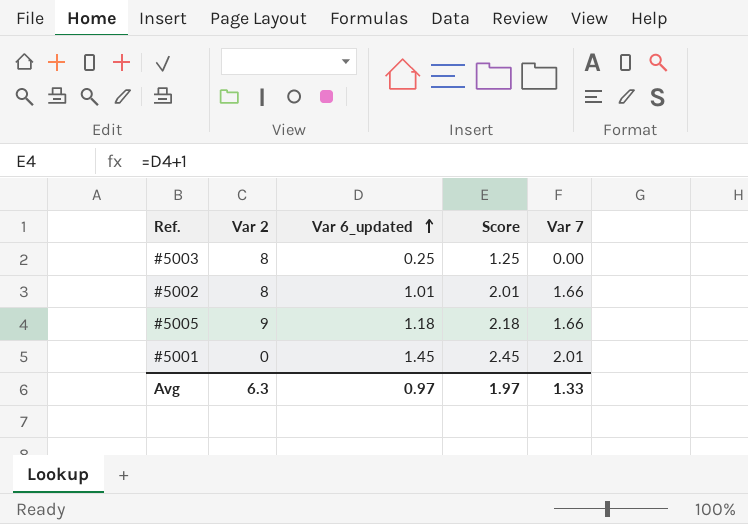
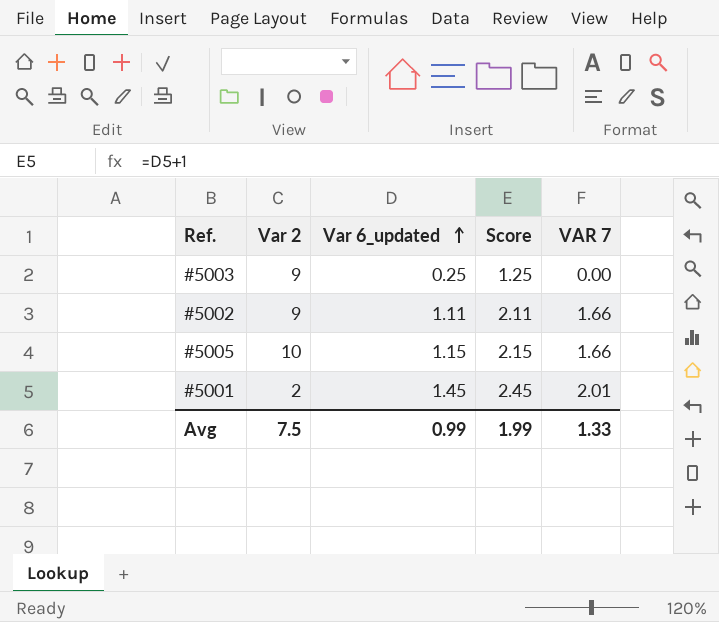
column name: Var 7 -> VAR 7
#5003 | Var 2: 8 -> 9
#5002 | Var 2: 8 -> 9
#5002 | Var 6_updated: 1.01 -> 1.11
#5002 | Score: 2.01 -> 2.11
#5005 | Var 2: 9 -> 10
#5005 | Var 6_updated: 1.18 -> 1.15
#5005 | Score: 2.18 -> 2.15
#5001 | Var 2: 0 -> 2
Avg | Var 2: 6.3 -> 7.5
Avg | Var 6_updated: 0.97 -> 0.99
Avg | Score: 1.97 -> 1.99

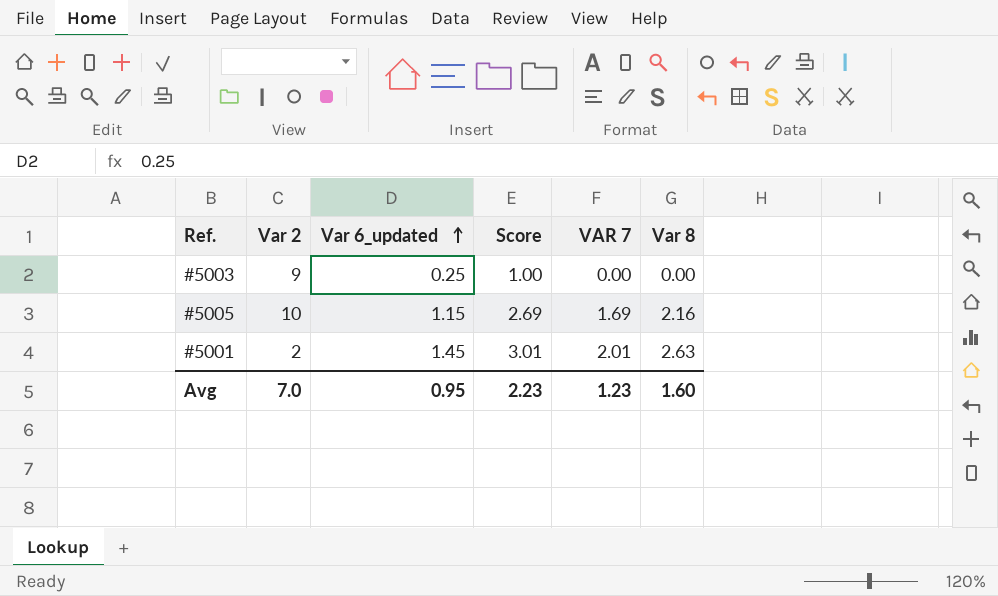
column Score | formula: [Var 6_updated] + 1 -> [VAR 7] + 1
column Var 8 | position: none -> 6
row #5002: 9 | 1.11 | 2.11 | 1.66 -> none
#5005 | VAR 7: 1.66 -> 1.69
Avg | Var 2: 7.5 -> 7.0
Avg | Var 6_updated: 0.99 -> 0.95
Avg | Score: 1.99 -> 2.23
Avg | VAR 7: 1.33 -> 1.23

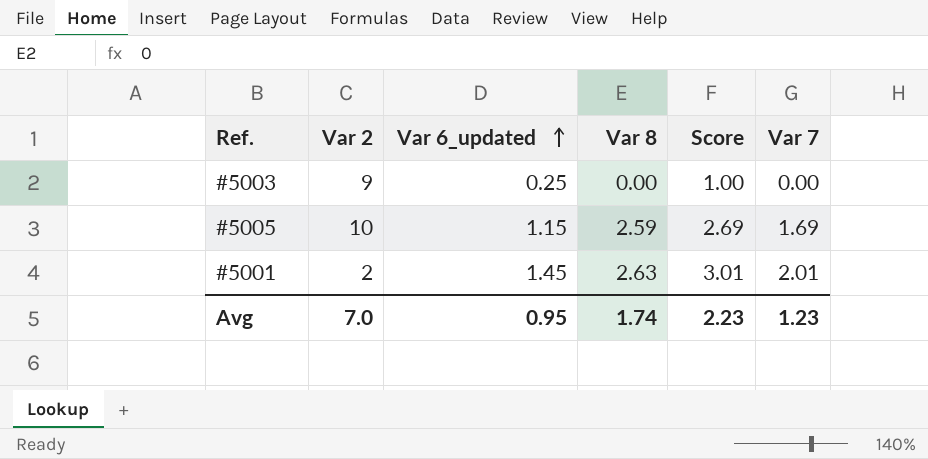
column Var 8 | position: 6 -> 4
column name: VAR 7 -> Var 7
#5005 | Var 8: 2.16 -> 2.59
Avg | Var 8: 1.60 -> 1.74

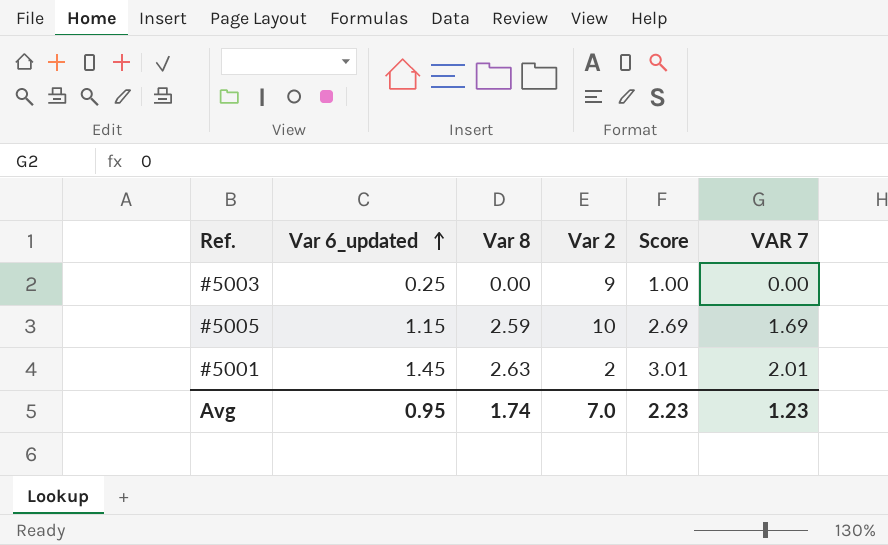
column Var 2 | position: 2 -> 4
column name: Var 7 -> VAR 7

